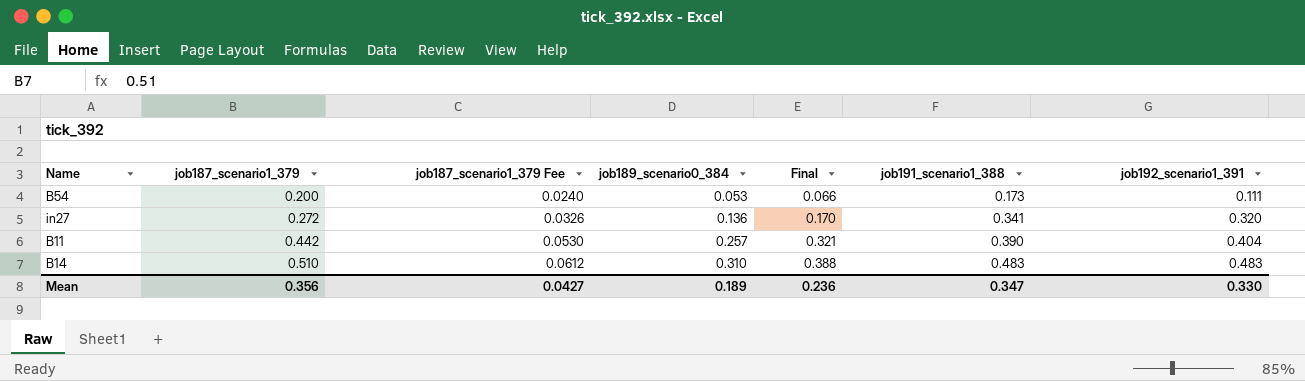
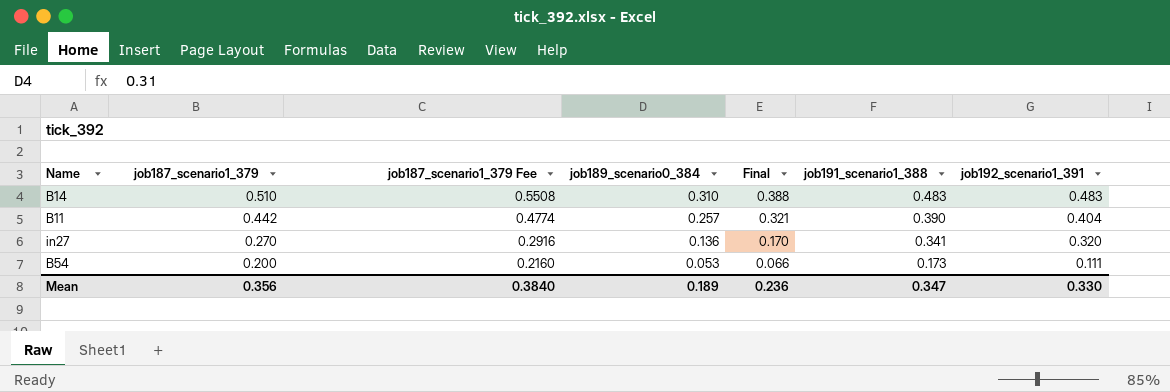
row order: job187_scenario1_379 ascending -> job187_scenario1_379 descending
column job187_scenario1_379 Fee | formula: [job187_scenario1_379] * 0.12 -> [job187_scenario1_379] * 1.08
in27 | job187_scenario1_379: 0.272 -> 0.270
Mean | job187_scenario1_379 Fee: 0.0427 -> 0.3840

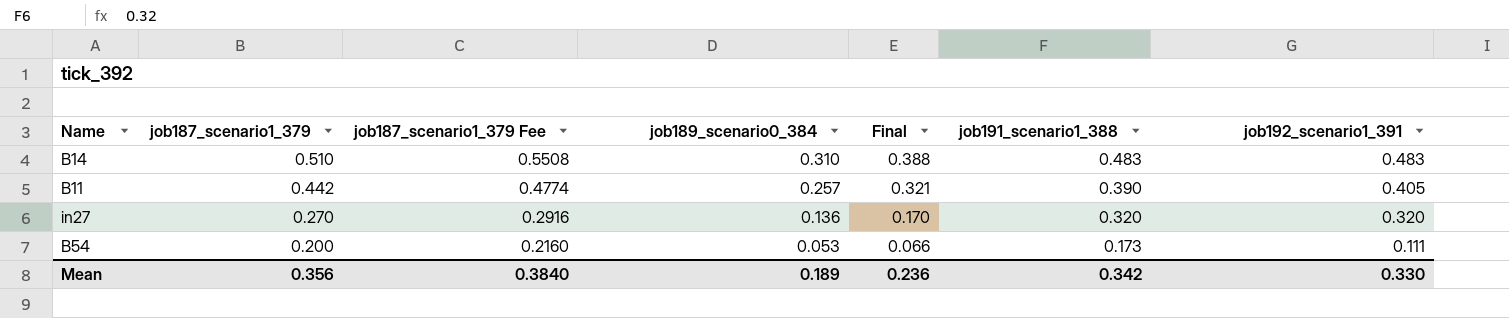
B11 | job192_scenario1_391: 0.404 -> 0.405
in27 | job191_scenario1_388: 0.341 -> 0.320
Mean | job191_scenario1_388: 0.347 -> 0.342

